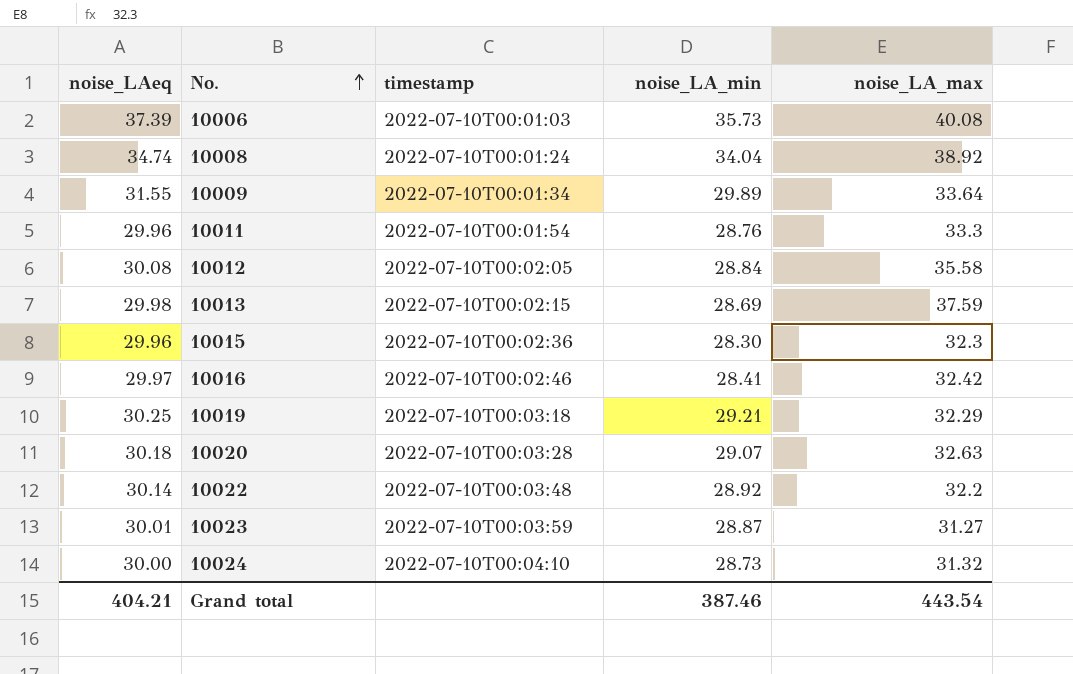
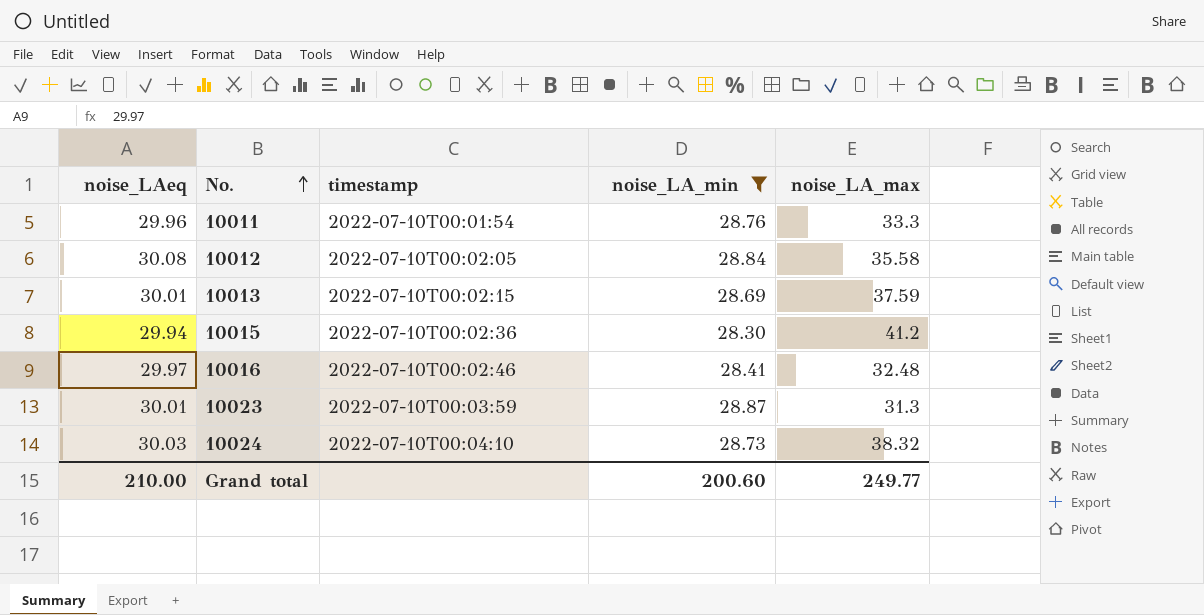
filter: none -> noise_LA_min <= 28.87
10013 | noise_LAeq: 29.98 -> 30.01
10015 | noise_LAeq: 29.96 -> 29.94
10015 | noise_LA_max: 32.3 -> 41.2
10016 | noise_LA_max: 32.42 -> 32.48
10023 | noise_LA_max: 31.27 -> 31.3
10024 | noise_LAeq: 30.00 -> 30.03
10024 | noise_LA_max: 31.32 -> 38.32
Grand total | noise_LAeq: 404.21 -> 210.00
Grand total | noise_LA_min: 387.46 -> 200.60
Grand total | noise_LA_max: 443.54 -> 249.77

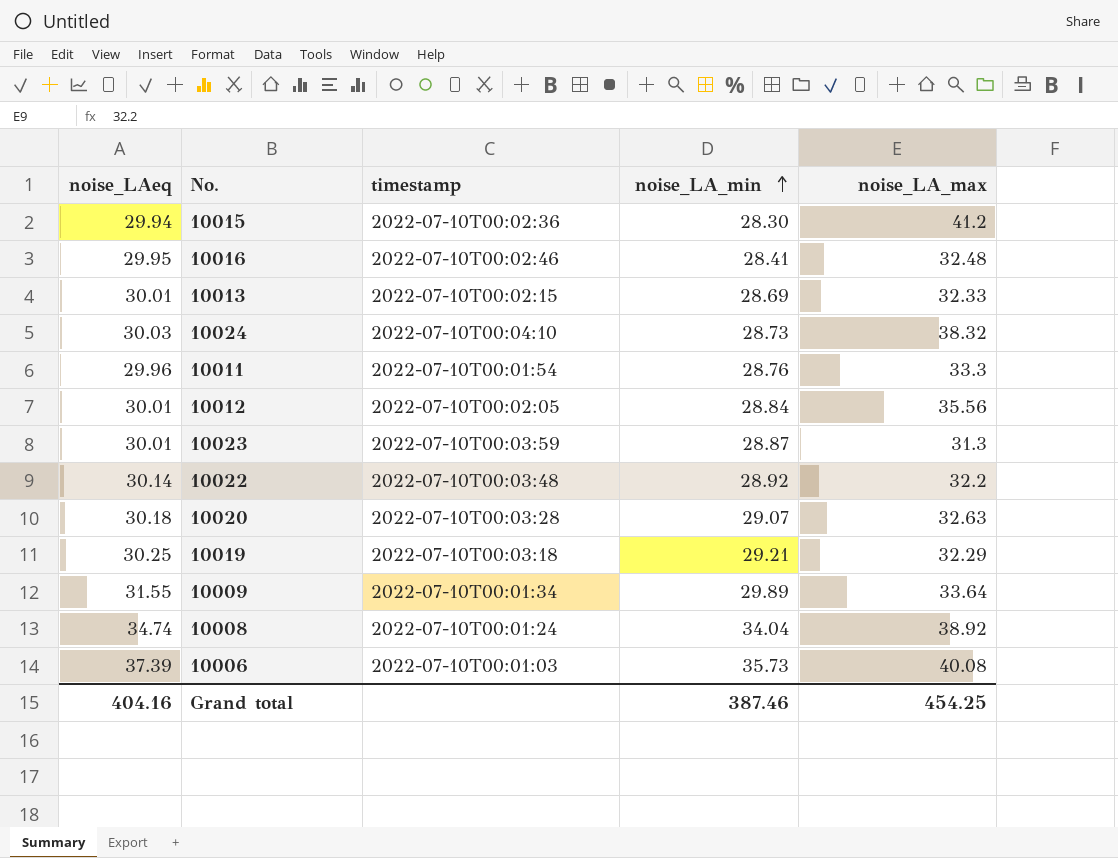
filter: noise_LA_min <= 28.87 -> none
row order: No. ascending -> noise_LA_min ascending
10016 | noise_LAeq: 29.97 -> 29.95
10013 | noise_LA_max: 37.59 -> 32.33
10012 | noise_LAeq: 30.08 -> 30.01
10012 | noise_LA_max: 35.58 -> 35.56
Grand total | noise_LAeq: 210.00 -> 404.16
Grand total | noise_LA_min: 200.60 -> 387.46
Grand total | noise_LA_max: 249.77 -> 454.25

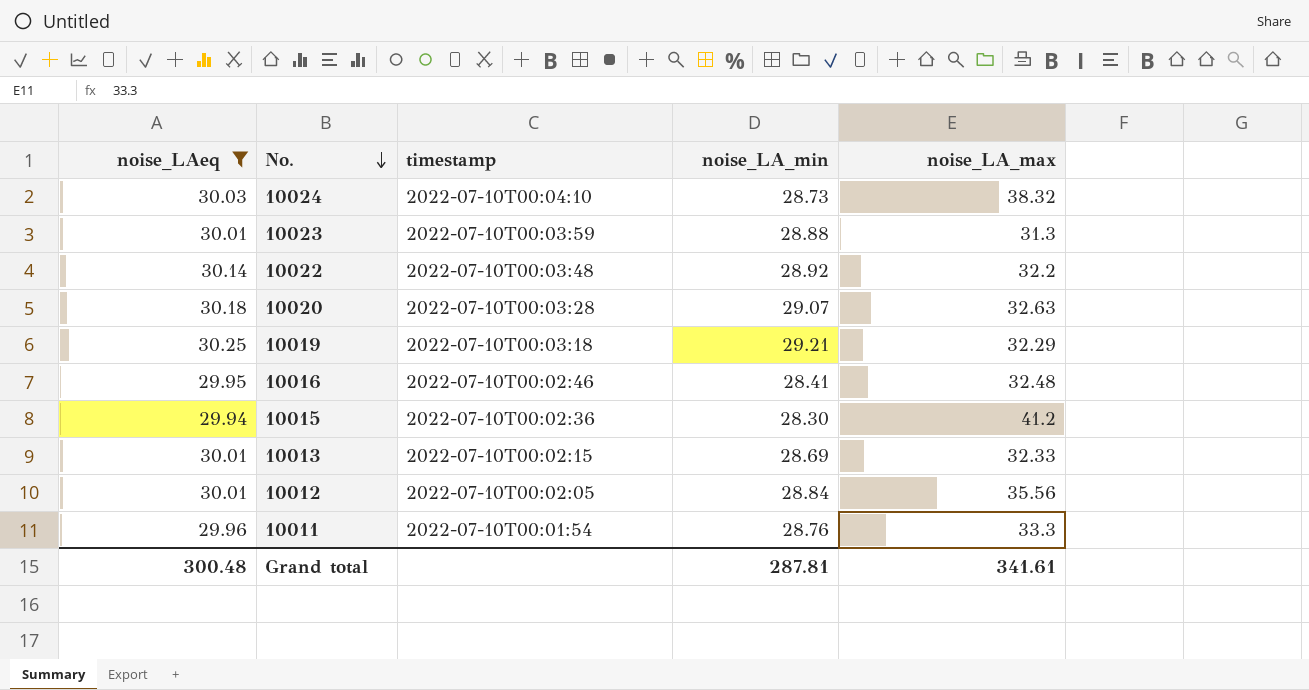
filter: none -> noise_LAeq <= 30.25
row order: noise_LA_min ascending -> No. descending
10023 | noise_LA_min: 28.87 -> 28.88
Grand total | noise_LAeq: 404.16 -> 300.48
Grand total | noise_LA_min: 387.46 -> 287.81
Grand total | noise_LA_max: 454.25 -> 341.61

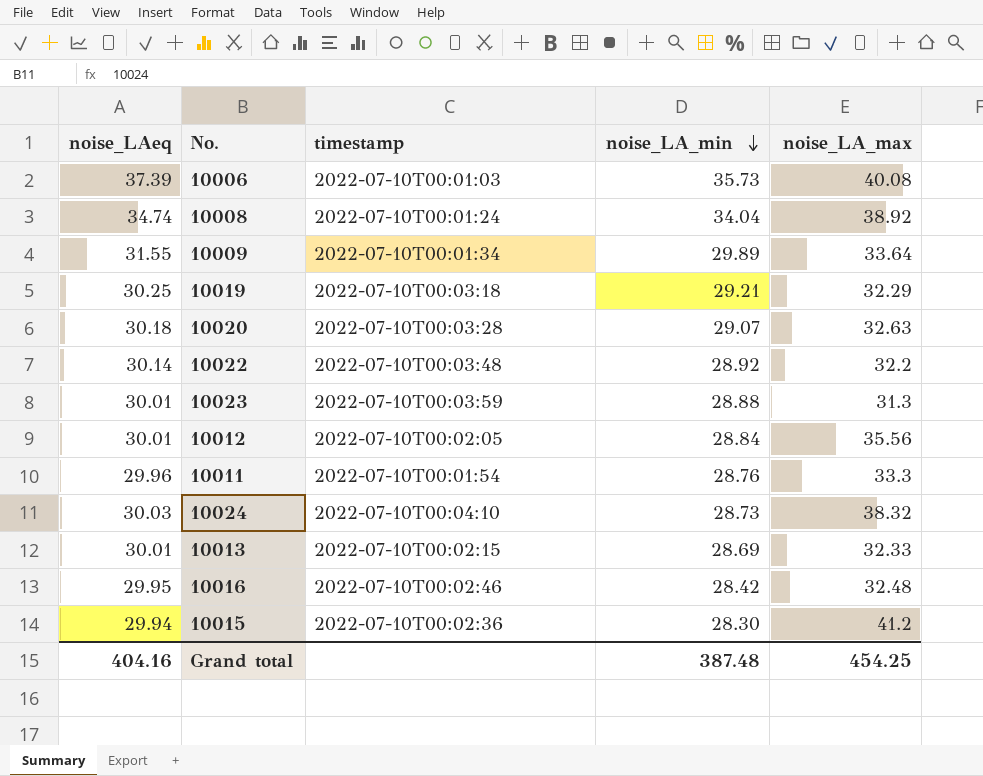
filter: noise_LAeq <= 30.25 -> none
row order: No. descending -> noise_LA_min descending
10016 | noise_LA_min: 28.41 -> 28.42
Grand total | noise_LAeq: 300.48 -> 404.16
Grand total | noise_LA_min: 287.81 -> 387.48
Grand total | noise_LA_max: 341.61 -> 454.25

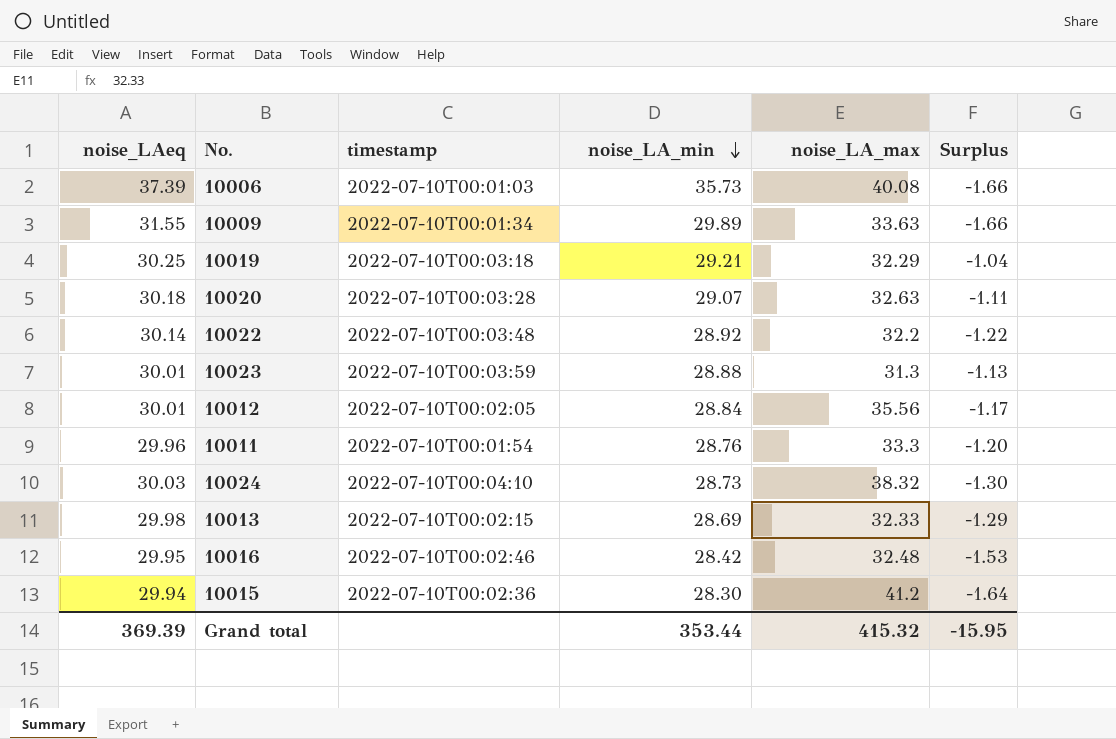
column Surplus | formula: none -> [noise_LA_min] - [noise_LAeq]
row 10008: 34.74 | 2022-07-10T00:01:24 | 34.04 | 38.92 -> none
10009 | noise_LA_max: 33.64 -> 33.63
10013 | noise_LAeq: 30.01 -> 29.98
Grand total | noise_LAeq: 404.16 -> 369.39
Grand total | noise_LA_min: 387.48 -> 353.44
Grand total | noise_LA_max: 454.25 -> 415.32

